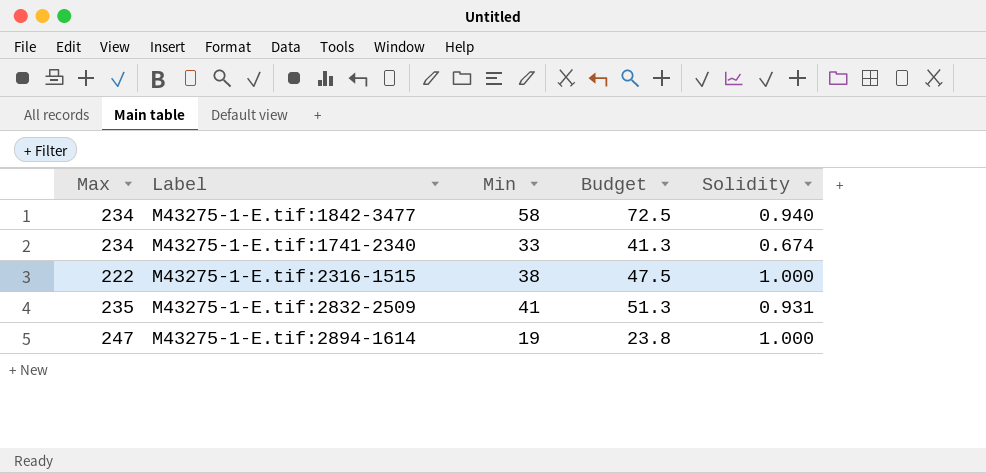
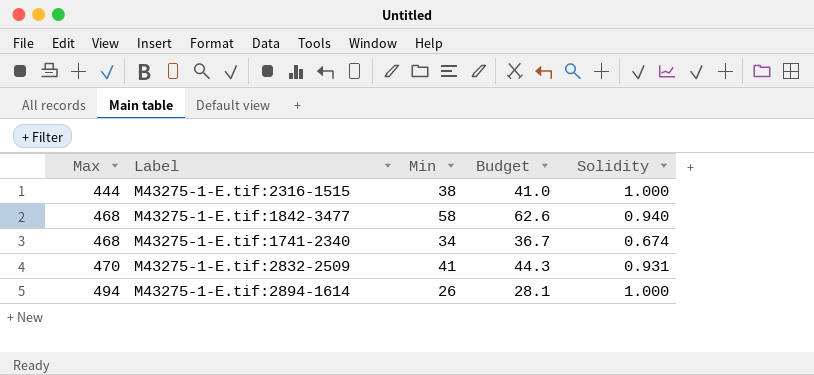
row order: none -> Max ascending
column Budget | formula: [Min] * 1.25 -> [Min] * 1.08
M43275-1-E.tif:2316-1515 | Max: 222 -> 444
M43275-1-E.tif:1842-3477 | Max: 234 -> 468
M43275-1-E.tif:1741-2340 | Max: 234 -> 468
M43275-1-E.tif:1741-2340 | Min: 33 -> 34
M43275-1-E.tif:2832-2509 | Max: 235 -> 470
M43275-1-E.tif:2894-1614 | Max: 247 -> 494
M43275-1-E.tif:2894-1614 | Min: 19 -> 26

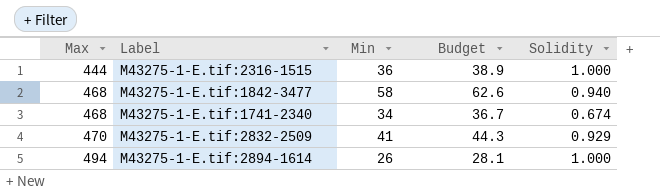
M43275-1-E.tif:2316-1515 | Min: 38 -> 36
M43275-1-E.tif:2316-1515 | Budget: 41.0 -> 38.9
M43275-1-E.tif:2832-2509 | Solidity: 0.931 -> 0.929

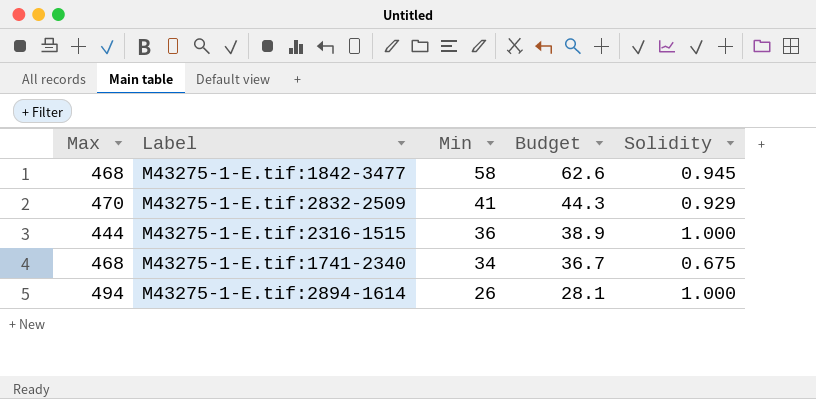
row order: Max ascending -> Min descending
M43275-1-E.tif:1842-3477 | Solidity: 0.940 -> 0.945
M43275-1-E.tif:1741-2340 | Solidity: 0.674 -> 0.675

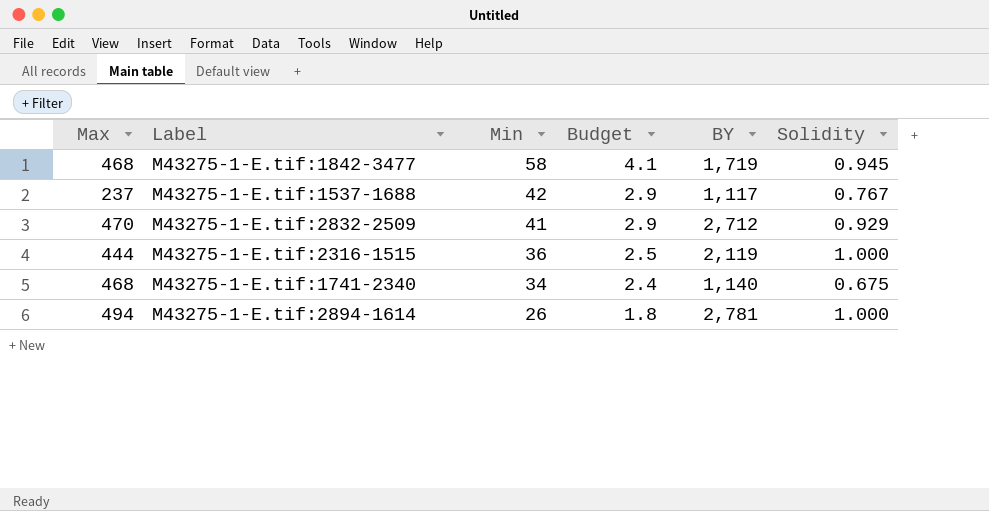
column Budget | formula: [Min] * 1.08 -> [Min] * 0.07
column BY | position: none -> 5
row M43275-1-E.tif:1537-1688: none -> 237 | 42 | 2.9 | 1,117 | 0.767

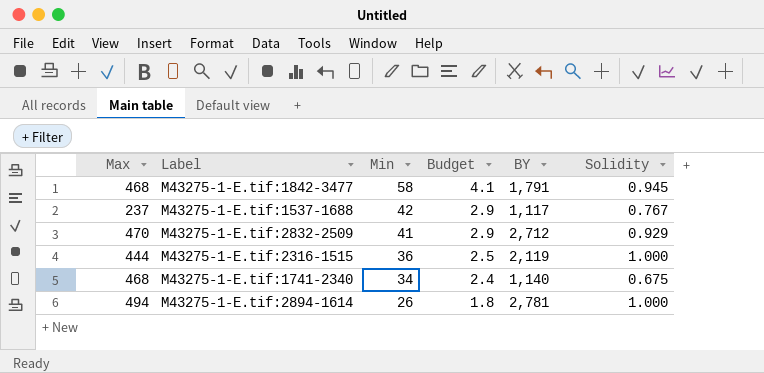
M43275-1-E.tif:1842-3477 | BY: 1,719 -> 1,791

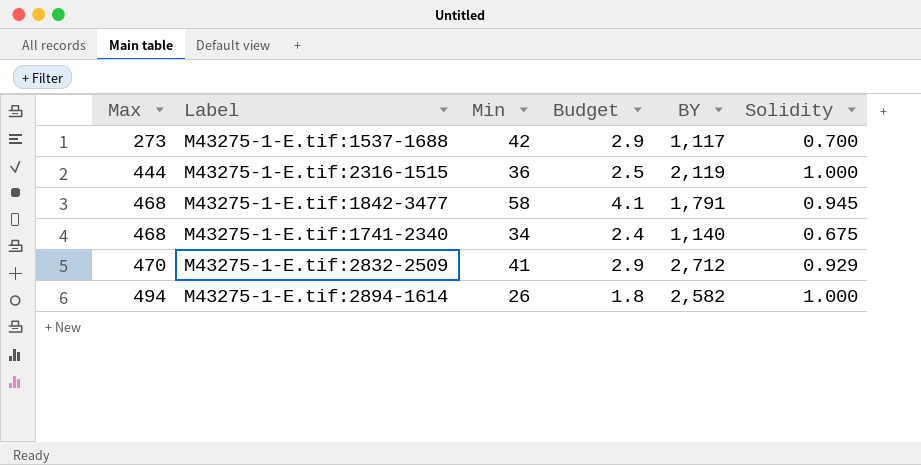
row order: Min descending -> Max ascending
M43275-1-E.tif:1537-1688 | Max: 237 -> 273
M43275-1-E.tif:1537-1688 | Solidity: 0.767 -> 0.700
M43275-1-E.tif:2894-1614 | BY: 2,781 -> 2,582

